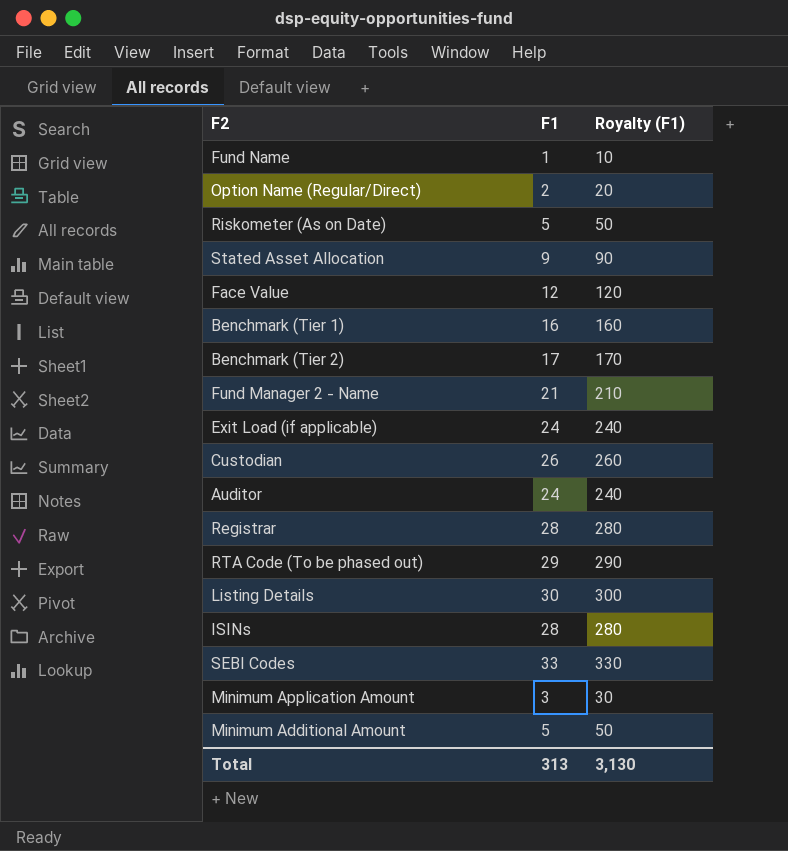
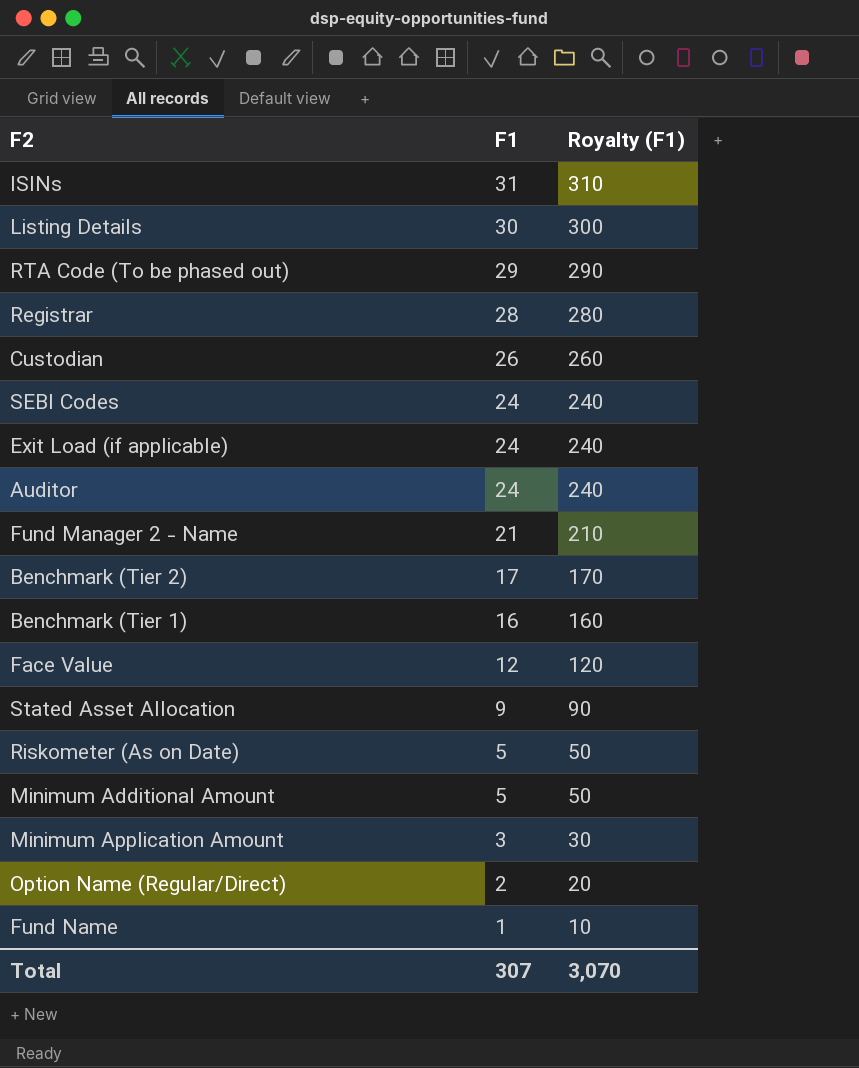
row order: none -> F1 descending
ISINs | F1: 28 -> 31
ISINs | Royalty (F1): 280 -> 310
SEBI Codes | F1: 33 -> 24
SEBI Codes | Royalty (F1): 330 -> 240
Total | F1: 313 -> 307
Total | Royalty (F1): 3,130 -> 3,070

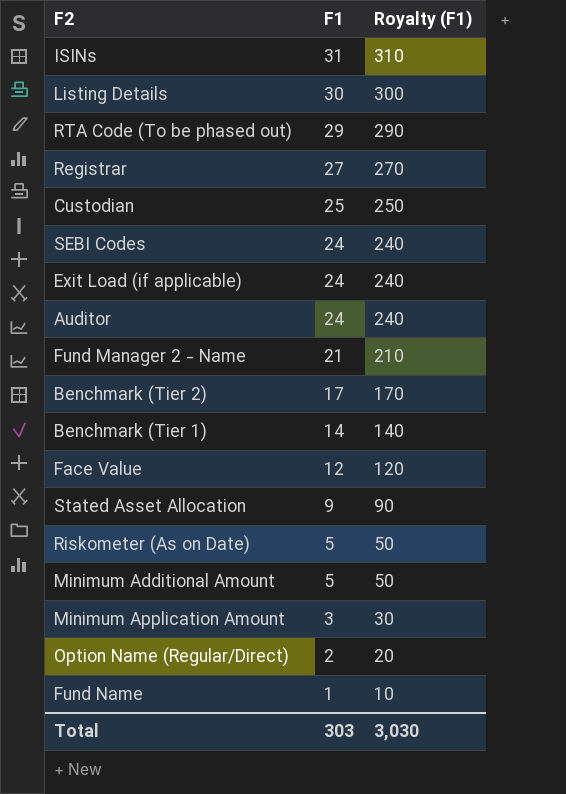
Registrar | F1: 28 -> 27
Registrar | Royalty (F1): 280 -> 270
Custodian | F1: 26 -> 25
Custodian | Royalty (F1): 260 -> 250
Benchmark (Tier 1) | F1: 16 -> 14
Benchmark (Tier 1) | Royalty (F1): 160 -> 140
Total | F1: 307 -> 303
Total | Royalty (F1): 3,070 -> 3,030

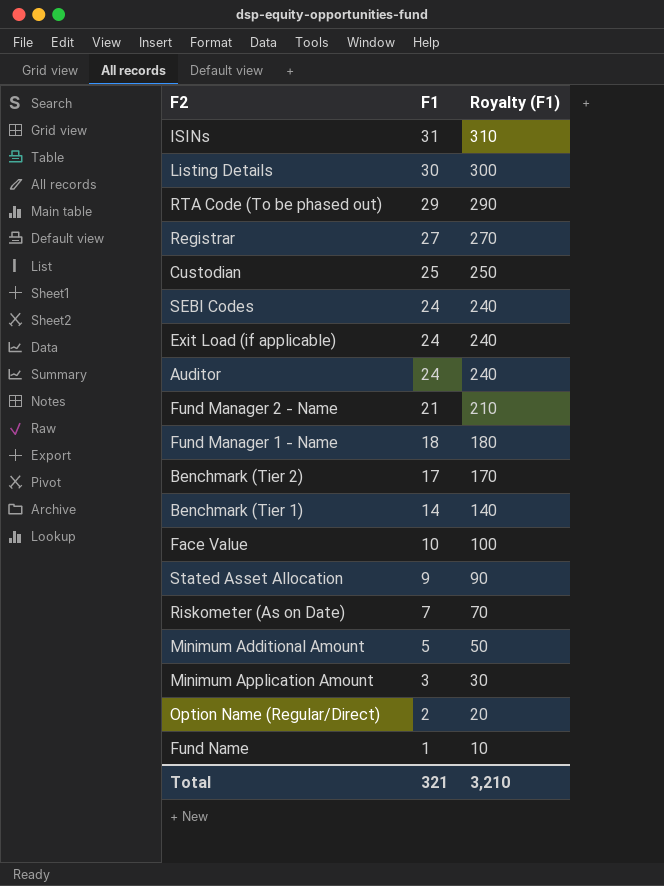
row Fund Manager 1 - Name: none -> 18 | 180
Face Value | F1: 12 -> 10
Face Value | Royalty (F1): 120 -> 100
Riskometer (As on Date) | F1: 5 -> 7
Riskometer (As on Date) | Royalty (F1): 50 -> 70
Total | F1: 303 -> 321
Total | Royalty (F1): 3,030 -> 3,210

